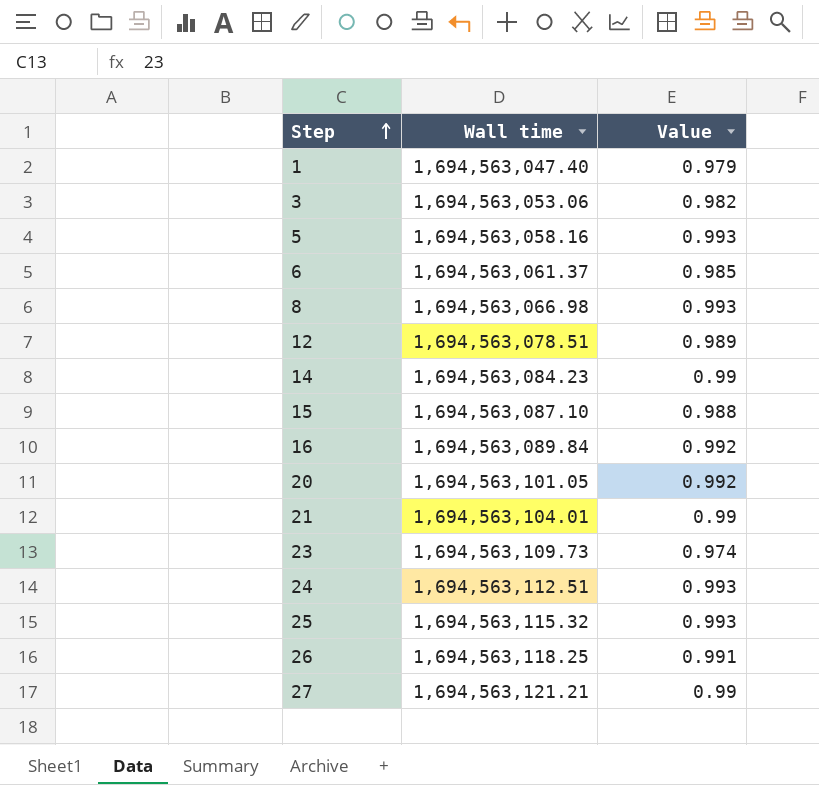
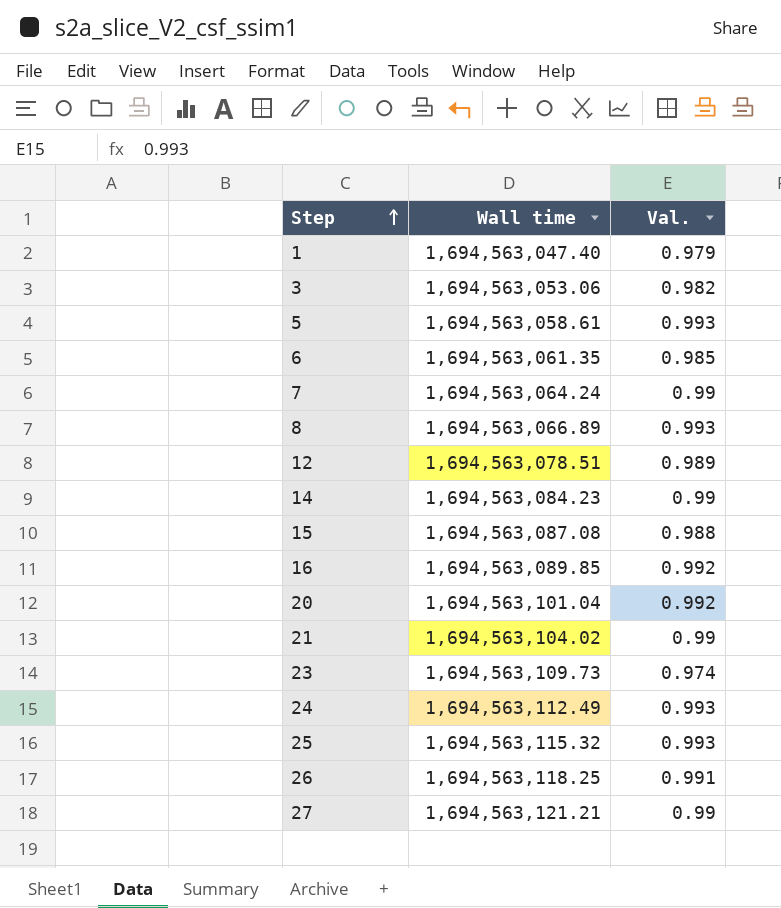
column name: Value -> Val.
5 | Wall time: 1,694,563,058.16 -> 1,694,563,058.61
6 | Wall time: 1,694,563,061.37 -> 1,694,563,061.35
row 7: none -> 1,694,563,064.24 | 0.99
8 | Wall time: 1,694,563,066.98 -> 1,694,563,066.89
15 | Wall time: 1,694,563,087.10 -> 1,694,563,087.08
16 | Wall time: 1,694,563,089.84 -> 1,694,563,089.85
20 | Wall time: 1,694,563,101.05 -> 1,694,563,101.04
21 | Wall time: 1,694,563,104.01 -> 1,694,563,104.02
24 | Wall time: 1,694,563,112.51 -> 1,694,563,112.49

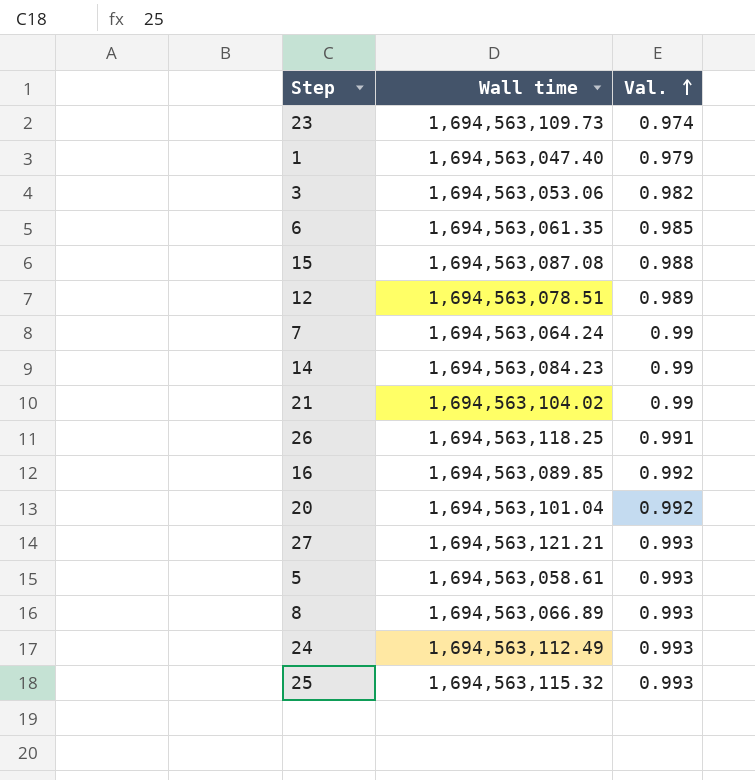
row order: Step ascending -> Val. ascending
27 | Val.: 0.99 -> 0.993

